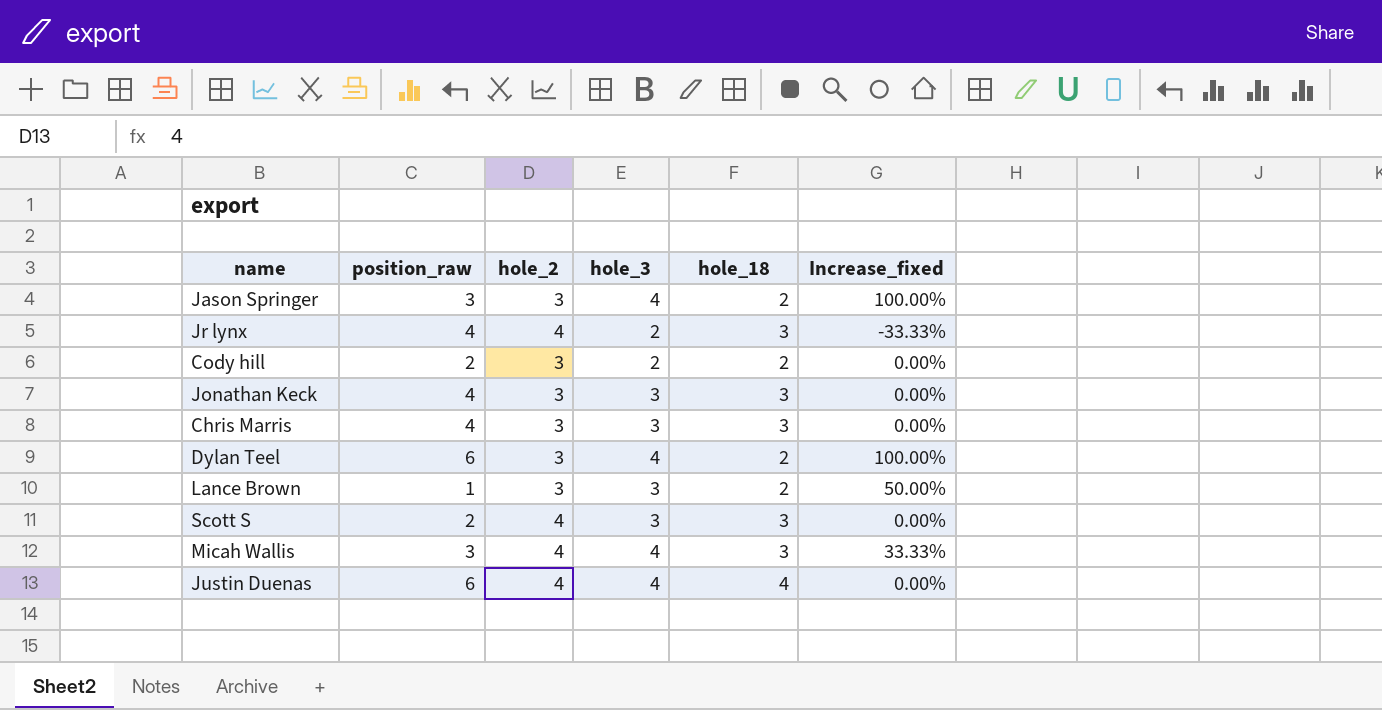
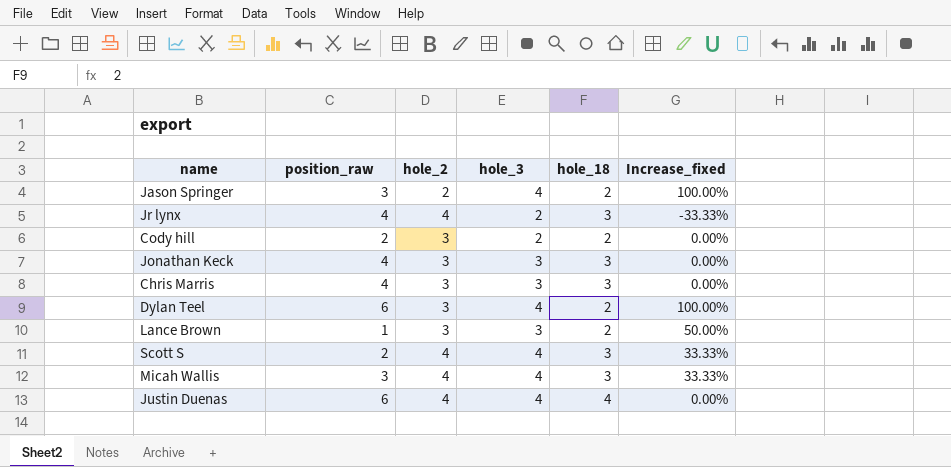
Jason Springer | hole_2: 3 -> 2
Scott S | hole_3: 3 -> 4
Scott S | Increase_fixed: 0.00% -> 33.33%

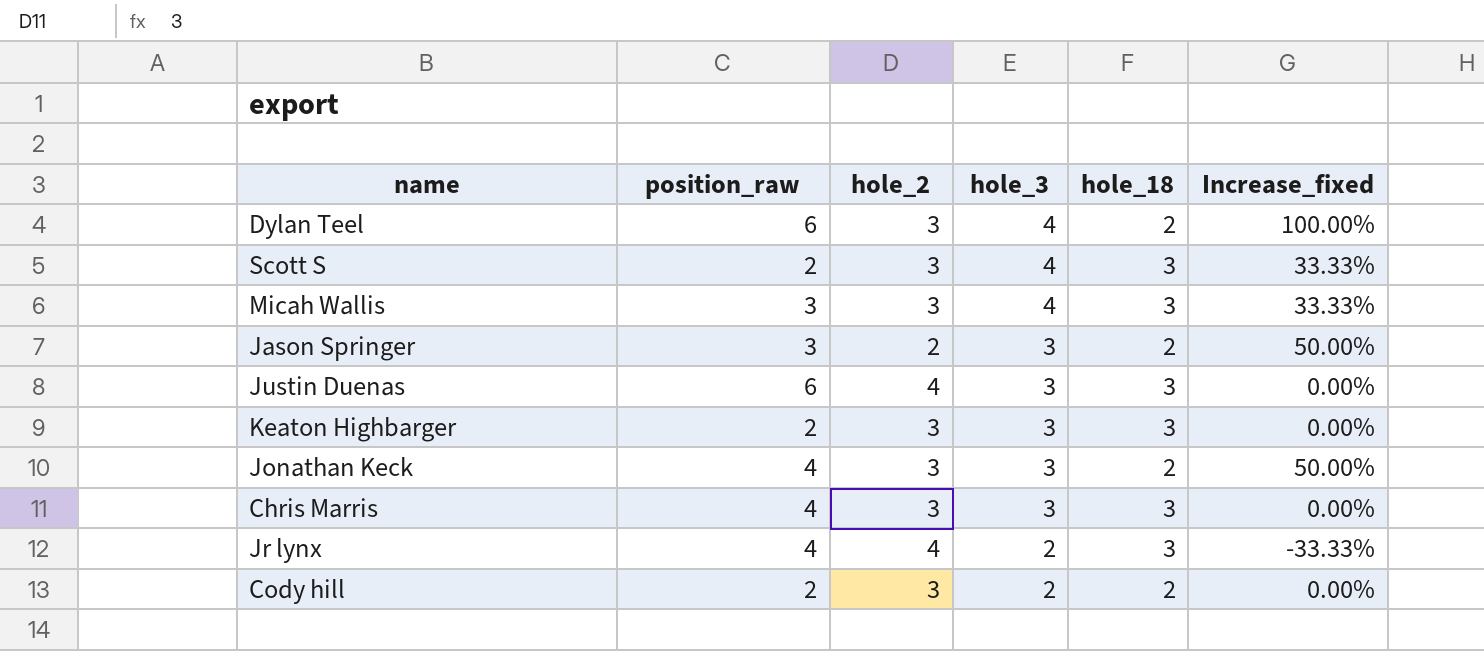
row order: none -> hole_3 descending
row Lance Brown: 1 | 3 | 3 | 2 | 50.00% -> none
Scott S | hole_2: 4 -> 3
Micah Wallis | hole_2: 4 -> 3
Jason Springer | hole_3: 4 -> 3
Jason Springer | Increase_fixed: 100.00% -> 50.00%
Justin Duenas | hole_3: 4 -> 3
Justin Duenas | hole_18: 4 -> 3
row Keaton Highbarger: none -> 2 | 3 | 3 | 3 | 0.00%
Jonathan Keck | hole_18: 3 -> 2
Jonathan Keck | Increase_fixed: 0.00% -> 50.00%

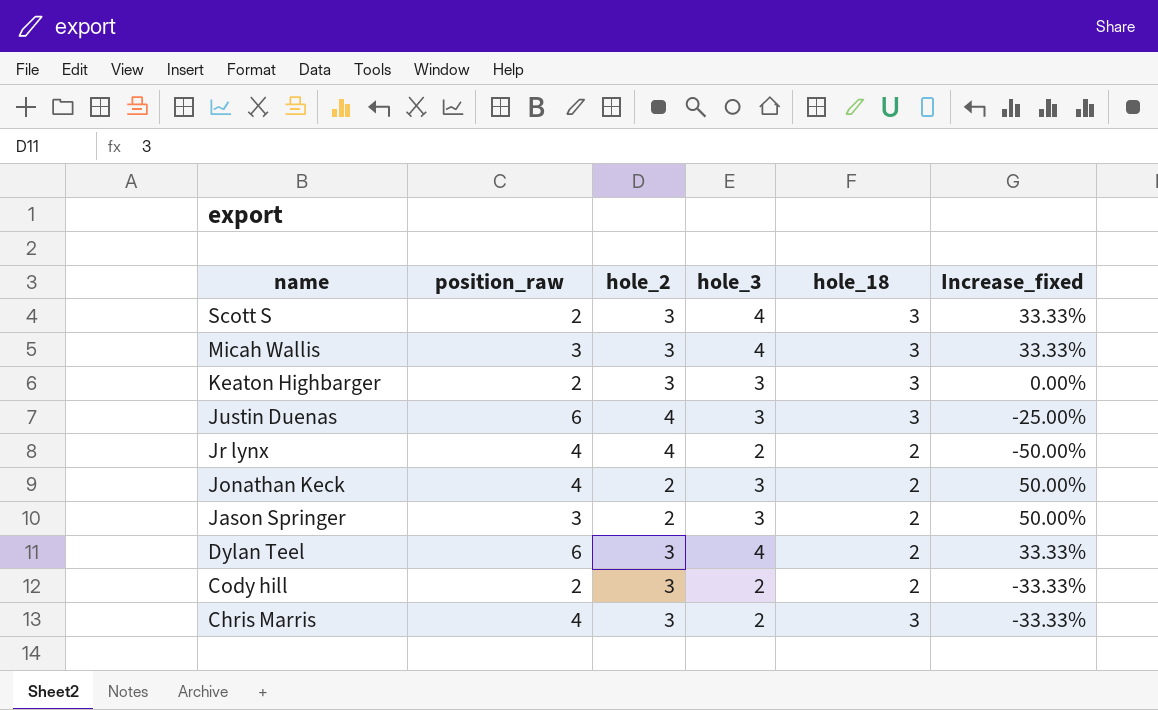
row order: hole_3 descending -> name descending
column Increase_fixed | formula: ([hole_3] - [hole_18]) / [hole_18] -> ([hole_3] - [hole_2]) / [hole_2]
Jr lynx | hole_18: 3 -> 2
Jonathan Keck | hole_2: 3 -> 2
Chris Marris | hole_3: 3 -> 2

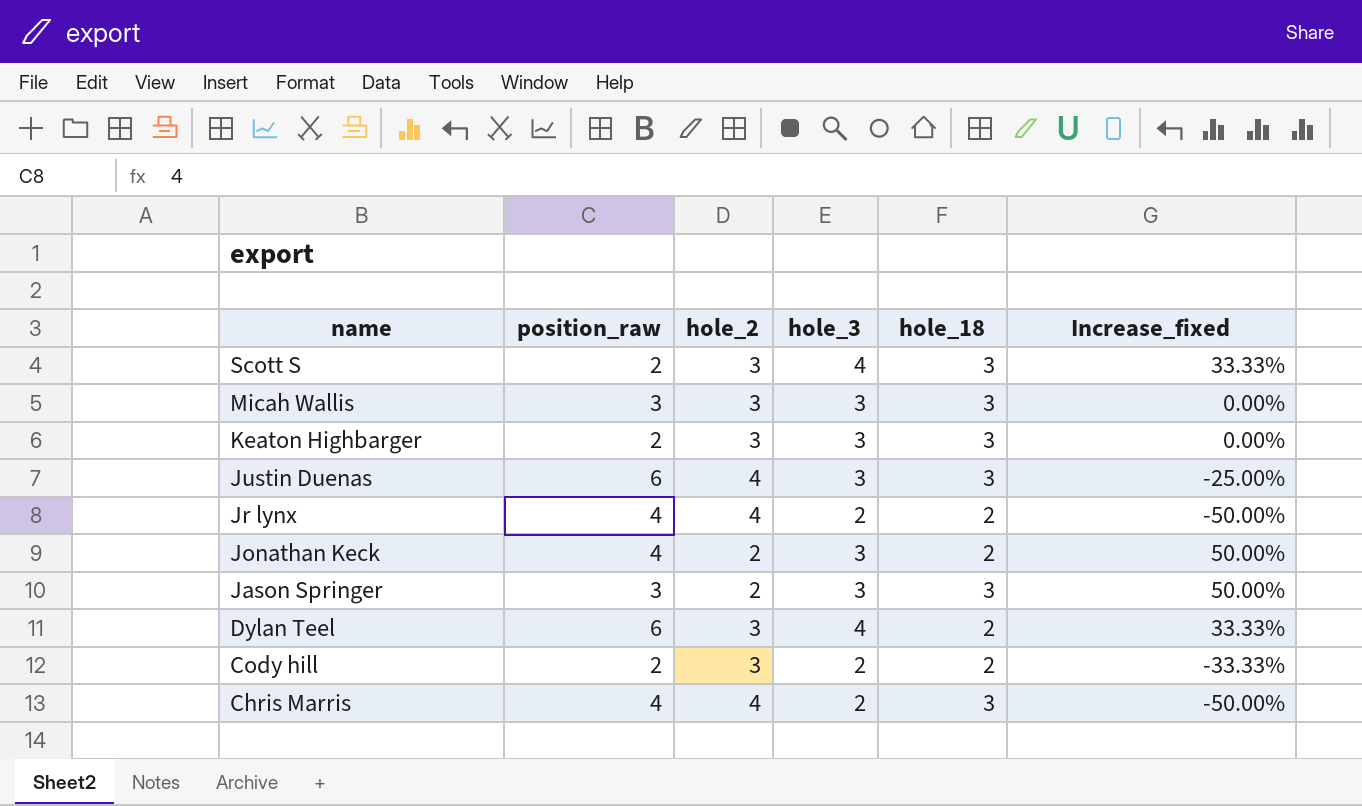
Micah Wallis | hole_3: 4 -> 3
Micah Wallis | Increase_fixed: 33.33% -> 0.00%
Jason Springer | hole_18: 2 -> 3
Chris Marris | hole_2: 3 -> 4
Chris Marris | Increase_fixed: -33.33% -> -50.00%

